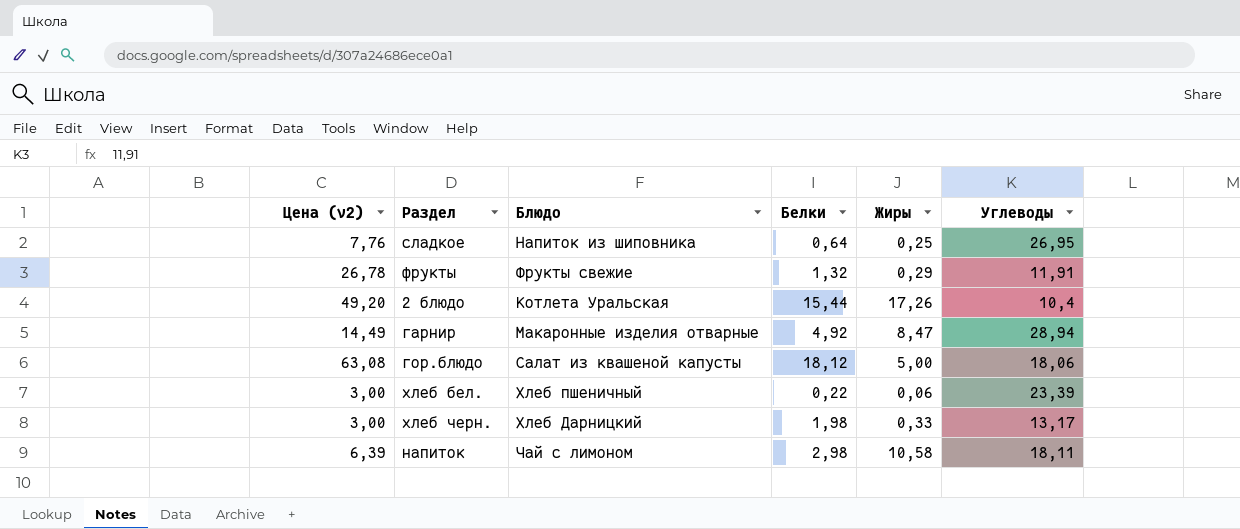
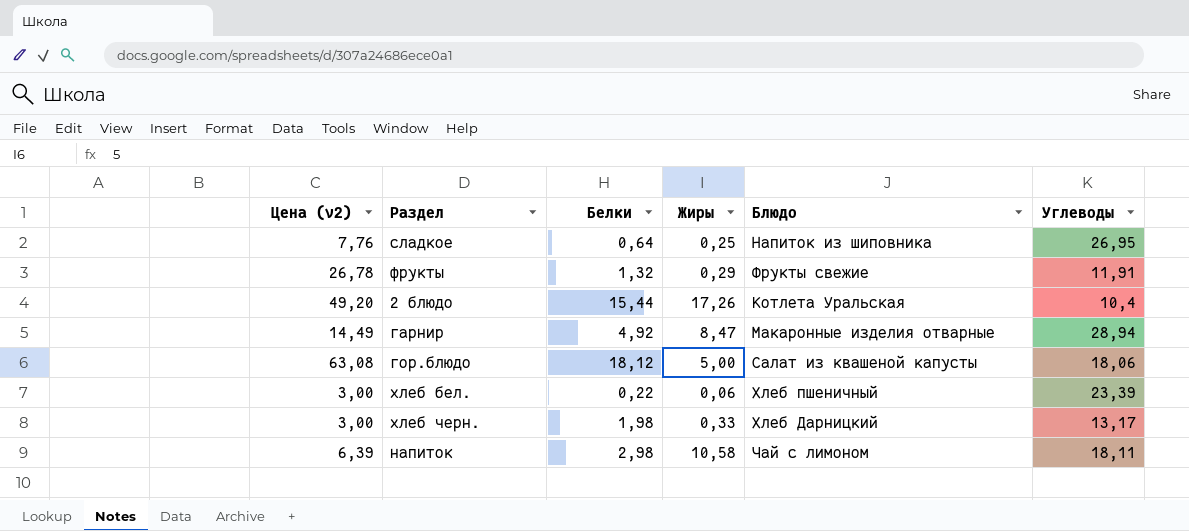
column Блюдо | position: 3 -> 5

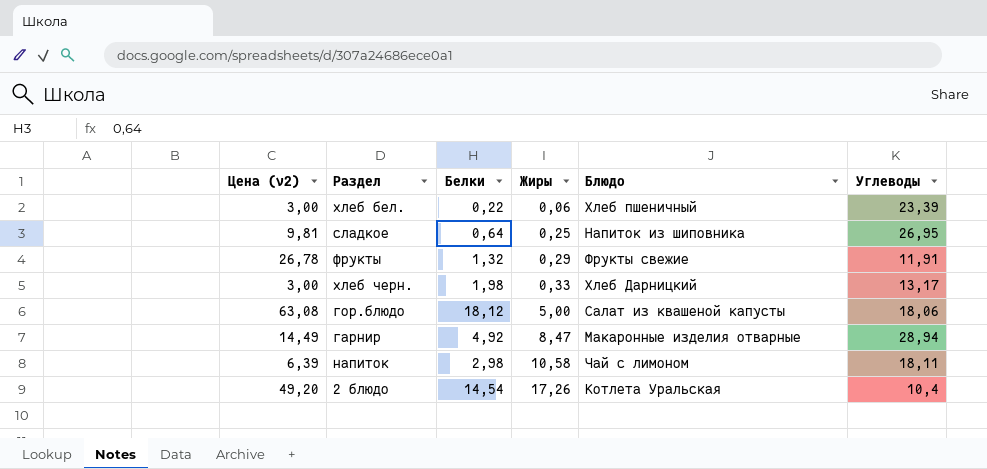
row order: none -> Жиры ascending
сладкое | Цена (v2): 7,76 -> 9,81
2 блюдо | Белки: 15,44 -> 14,54

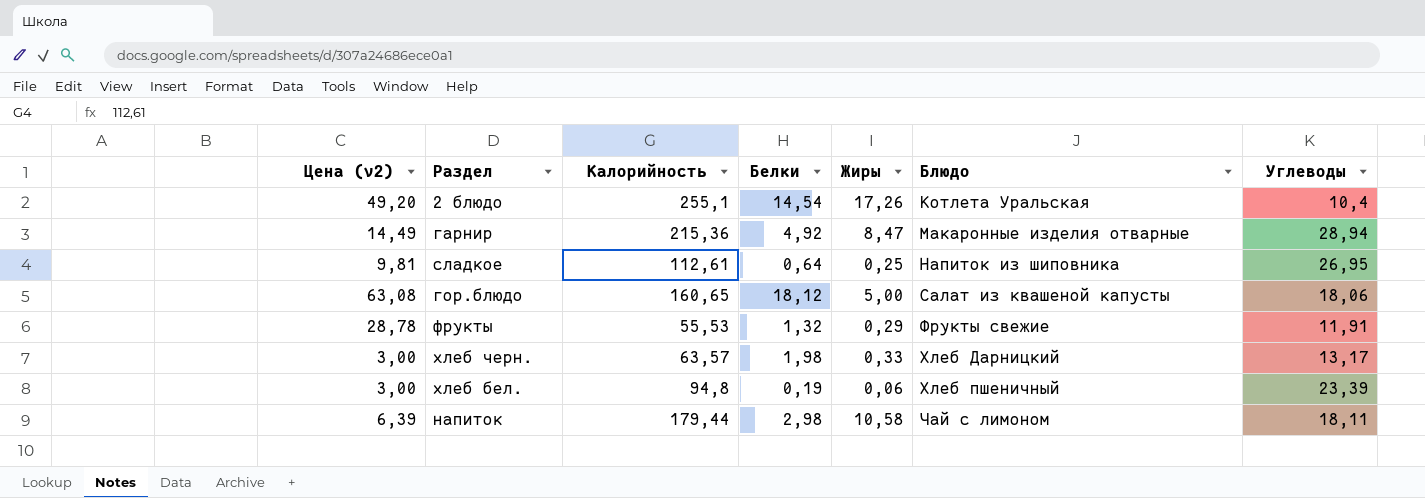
row order: Жиры ascending -> Блюдо ascending
column Калорийность | position: none -> 3
фрукты | Цена (v2): 26,78 -> 28,78
хлеб бел. | Белки: 0,22 -> 0,19

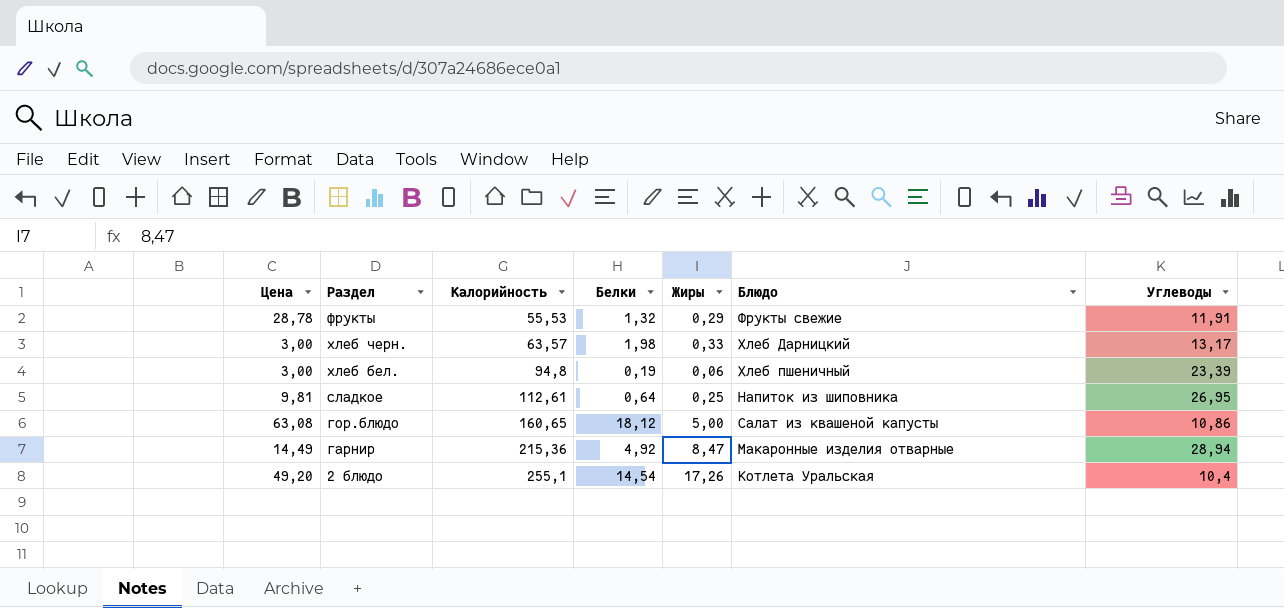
row order: Блюдо ascending -> Калорийность ascending
column name: Цена (v2) -> Цена
row напиток: 6,39 | 179,44 | 2,98 | 10,58 | Чай с лимоном | 18,11 -> none
гор.блюдо | Углеводы: 18,06 -> 10,86

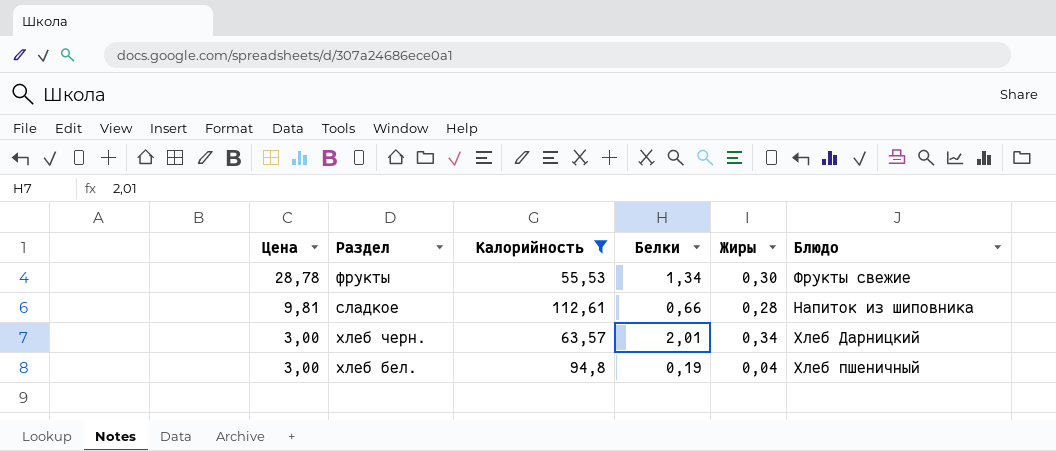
filter: none -> Калорийность <= 112,61
row order: Калорийность ascending -> Цена descending
column Углеводы | position: 7 -> none
фрукты | Белки: 1,32 -> 1,34
фрукты | Жиры: 0,29 -> 0,30
сладкое | Белки: 0,64 -> 0,66
сладкое | Жиры: 0,25 -> 0,28
хлеб черн. | Белки: 1,98 -> 2,01
хлеб черн. | Жиры: 0,33 -> 0,34
хлеб бел. | Жиры: 0,06 -> 0,04

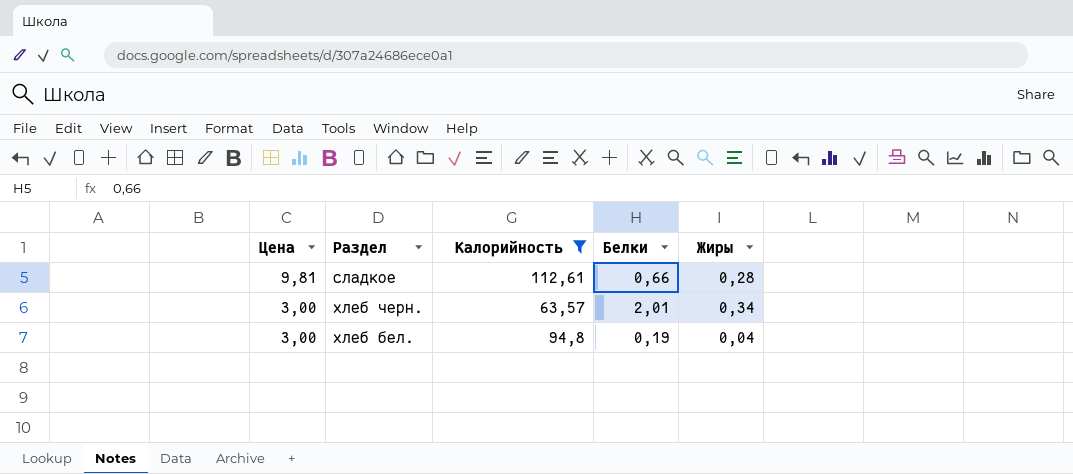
column Блюдо | position: 6 -> none
row фрукты: 28,78 | 55,53 | 1,34 | 0,30 | Фрукты свежие -> none

